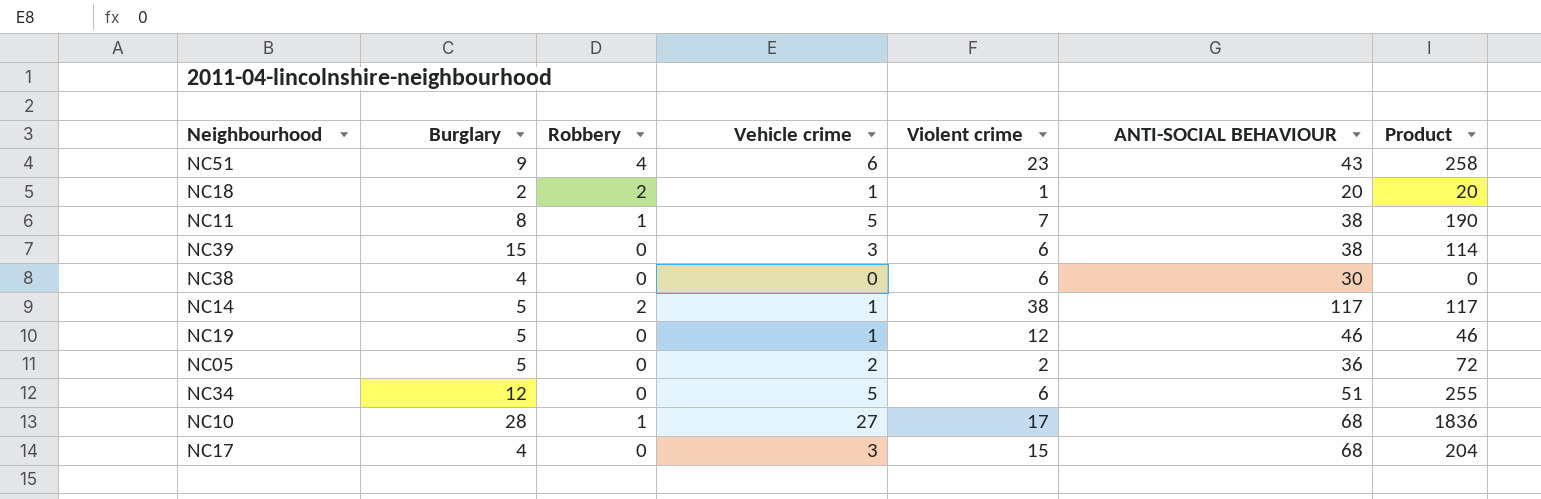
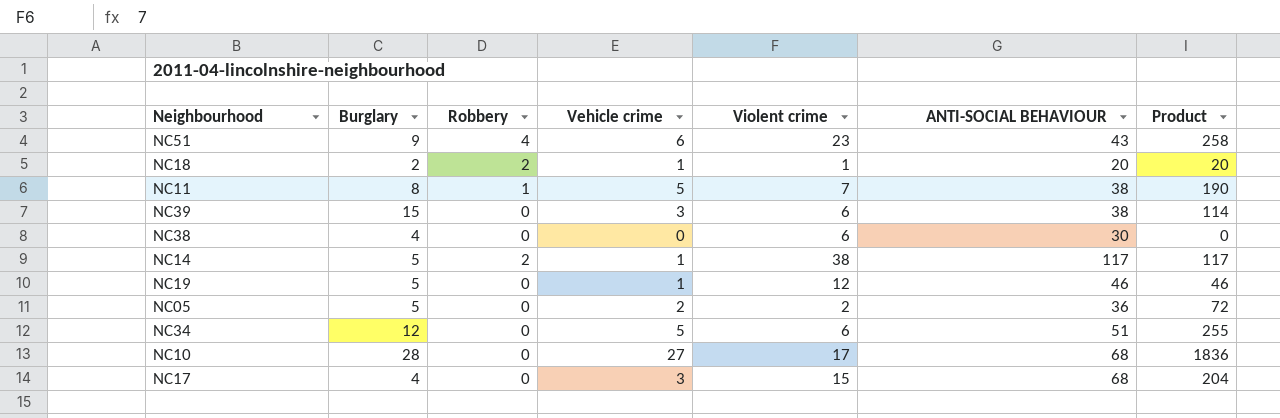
NC10 | Robbery: 1 -> 0

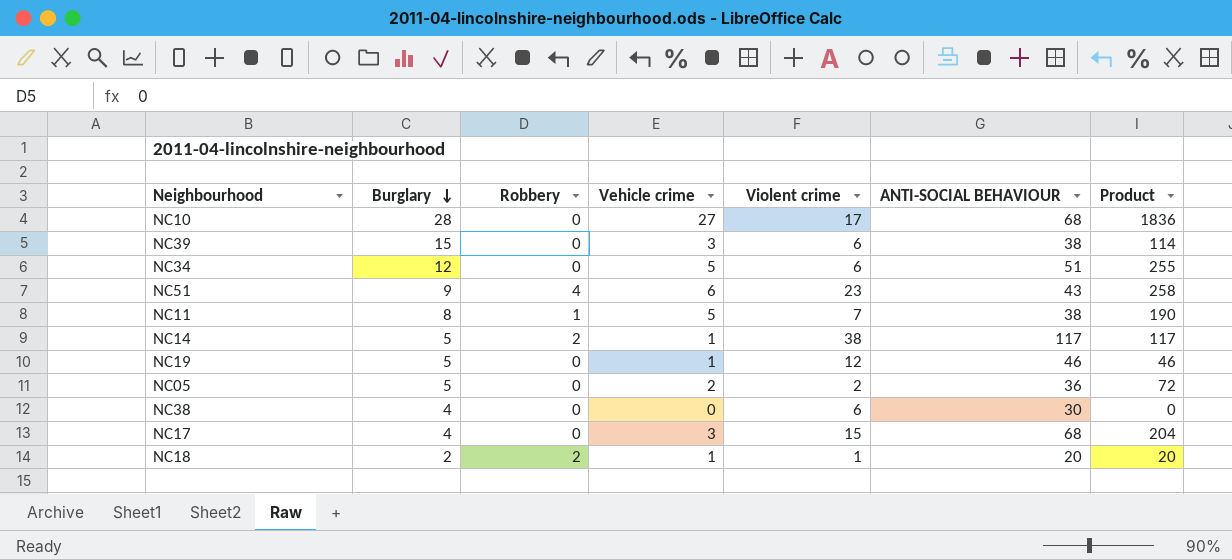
row order: none -> Burglary descending

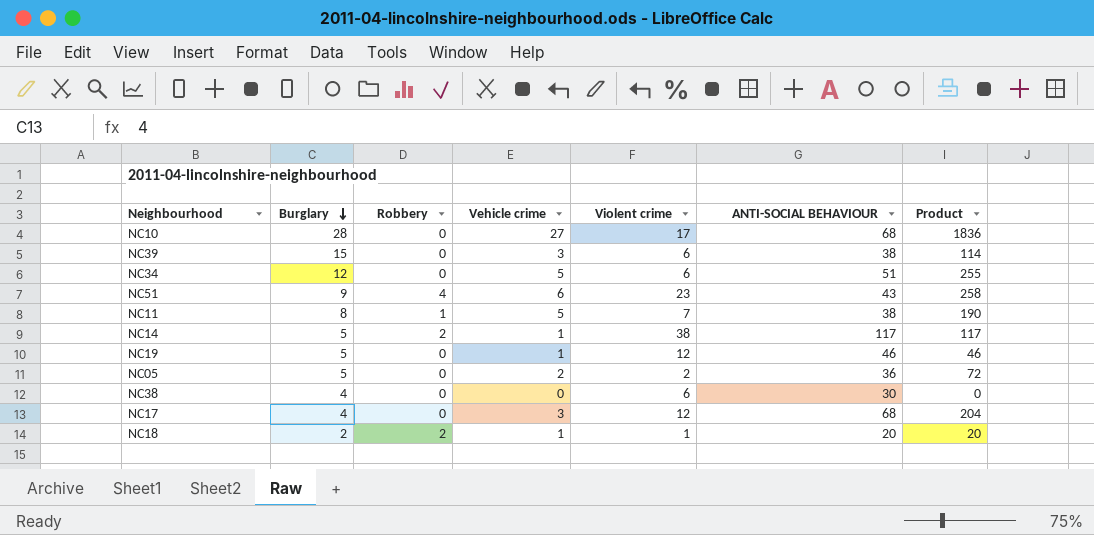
NC17 | Violent crime: 15 -> 12

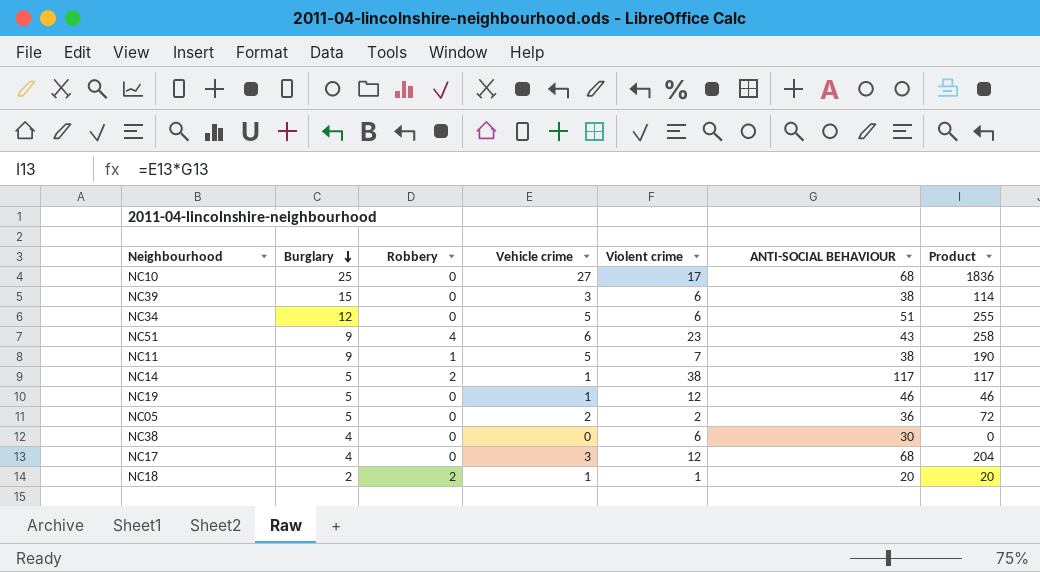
NC10 | Burglary: 28 -> 25
NC11 | Burglary: 8 -> 9

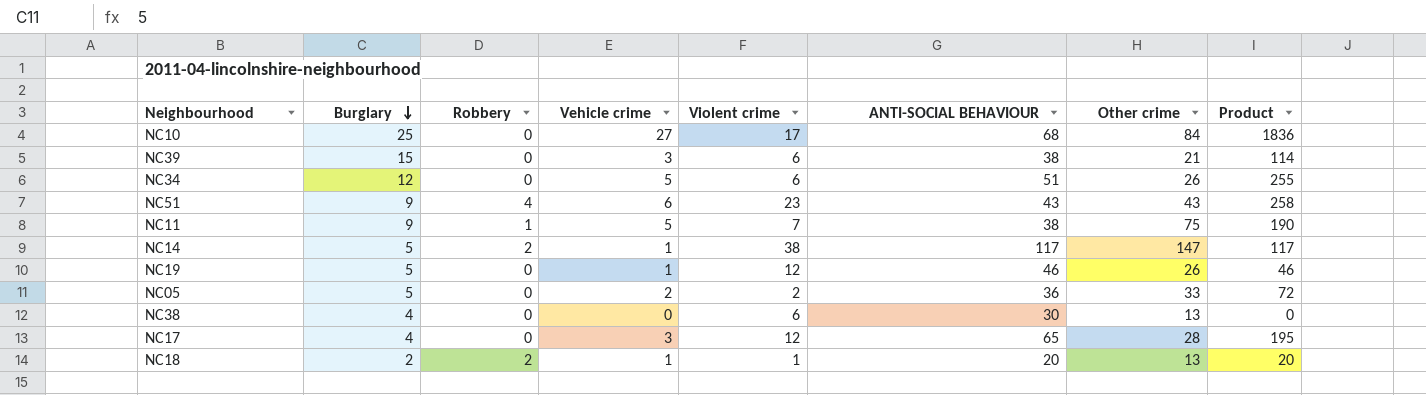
column Other crime | position: none -> 7
NC17 | ANTI-SOCIAL BEHAVIOUR: 68 -> 65
NC17 | Product: 204 -> 195

